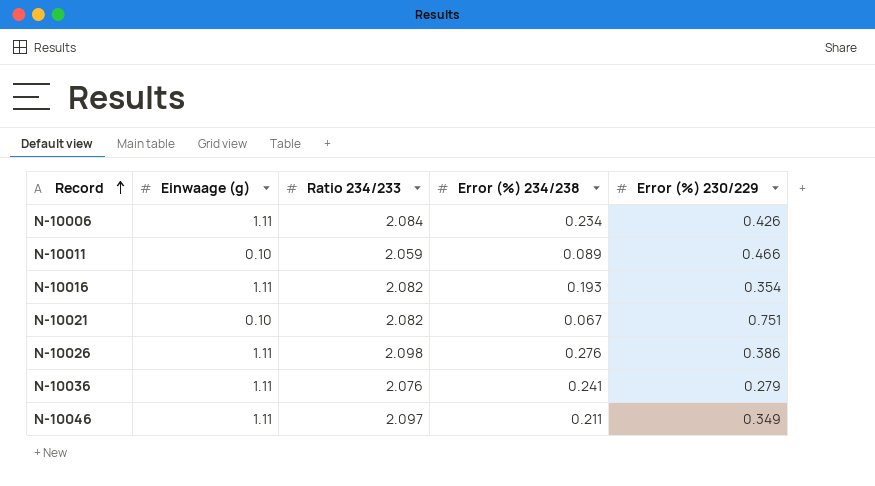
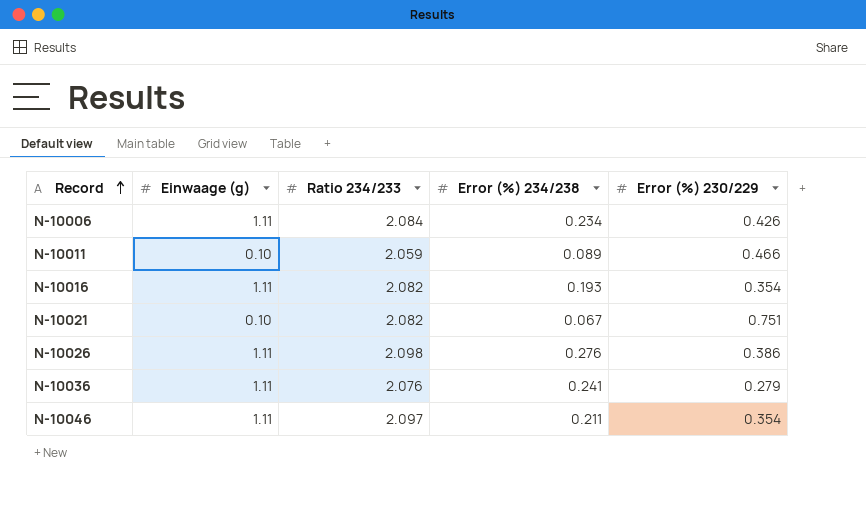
N-10046 | Error (%) 230/229: 0.349 -> 0.354

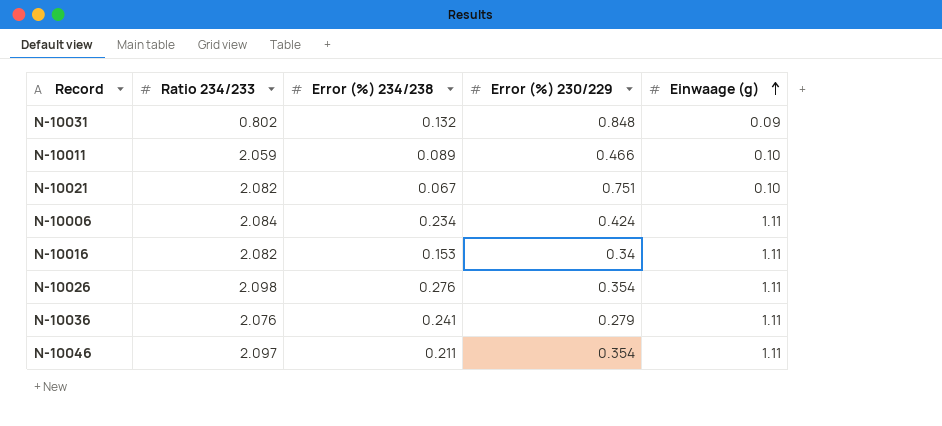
row order: Record ascending -> Einwaage (g) ascending
column Einwaage (g) | position: 2 -> 5
row N-10031: none -> 0.802 | 0.132 | 0.848 | 0.09
N-10006 | Error (%) 230/229: 0.426 -> 0.424
N-10016 | Error (%) 234/238: 0.193 -> 0.153
N-10016 | Error (%) 230/229: 0.354 -> 0.34
N-10026 | Error (%) 230/229: 0.386 -> 0.354

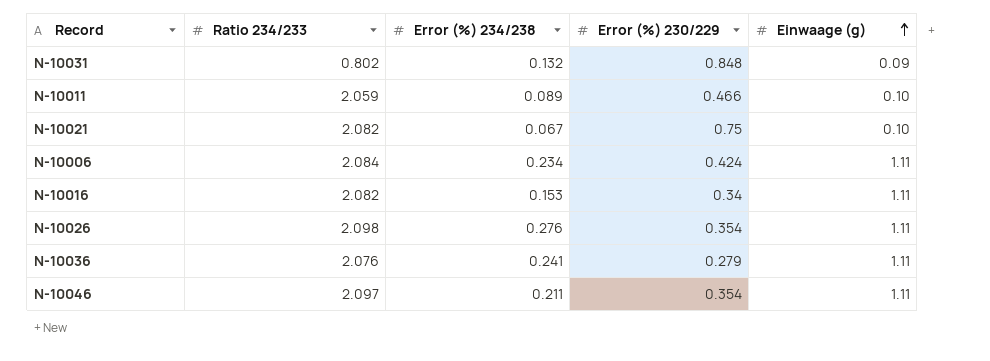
N-10021 | Error (%) 230/229: 0.751 -> 0.75

